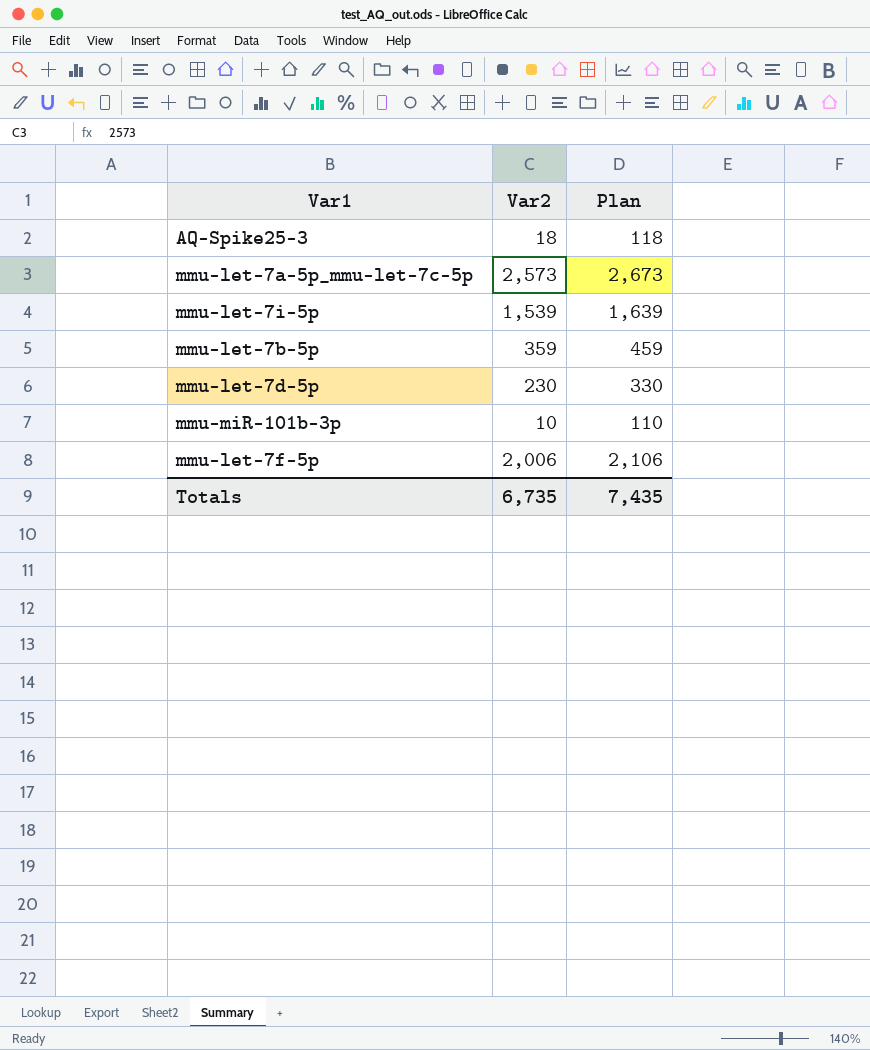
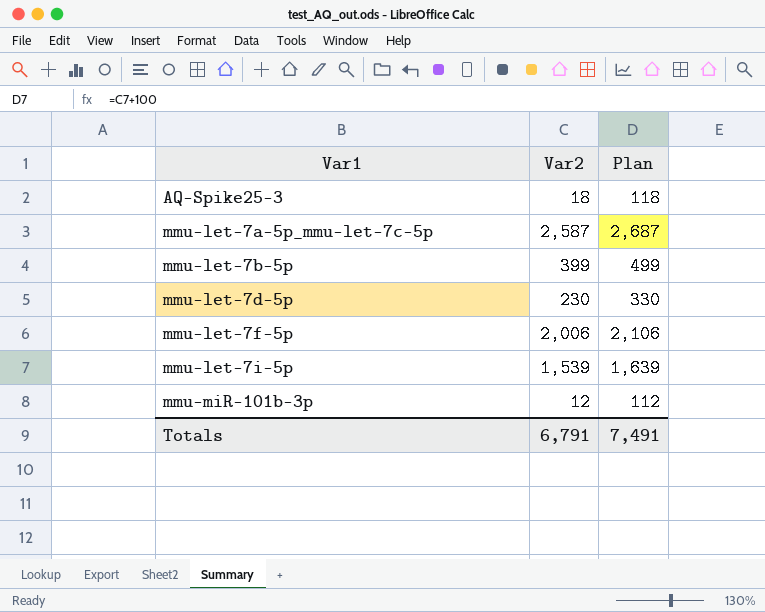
row order: none -> Var1 ascending
mmu-let-7a-5p_mmu-let-7c-5p | Var2: 2,573 -> 2,587
mmu-let-7a-5p_mmu-let-7c-5p | Plan: 2,673 -> 2,687
mmu-let-7b-5p | Var2: 359 -> 399
mmu-let-7b-5p | Plan: 459 -> 499
mmu-miR-101b-3p | Var2: 10 -> 12
mmu-miR-101b-3p | Plan: 110 -> 112
Totals | Var2: 6,735 -> 6,791
Totals | Plan: 7,435 -> 7,491

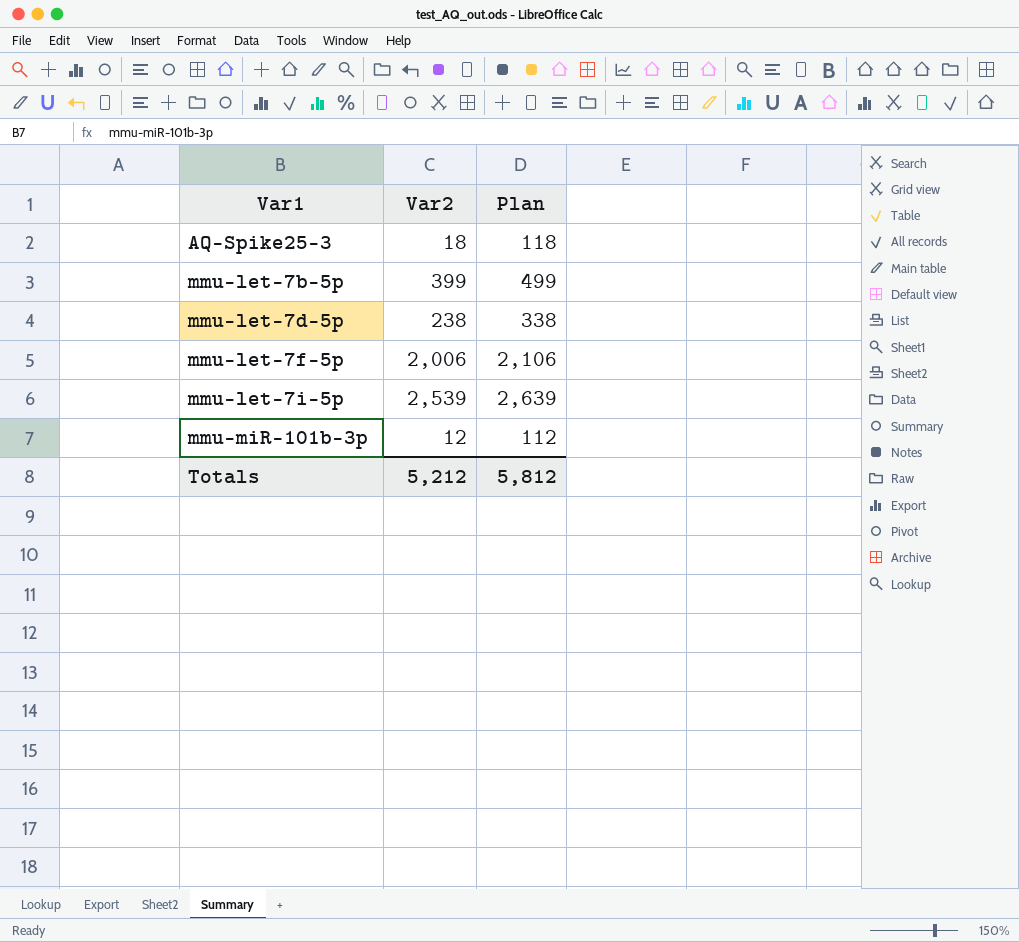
row mmu-let-7a-5p_mmu-let-7c-5p: 2,587 | 2,687 -> none
mmu-let-7d-5p | Var2: 230 -> 238
mmu-let-7d-5p | Plan: 330 -> 338
mmu-let-7i-5p | Var2: 1,539 -> 2,539
mmu-let-7i-5p | Plan: 1,639 -> 2,639
Totals | Var2: 6,791 -> 5,212
Totals | Plan: 7,491 -> 5,812

